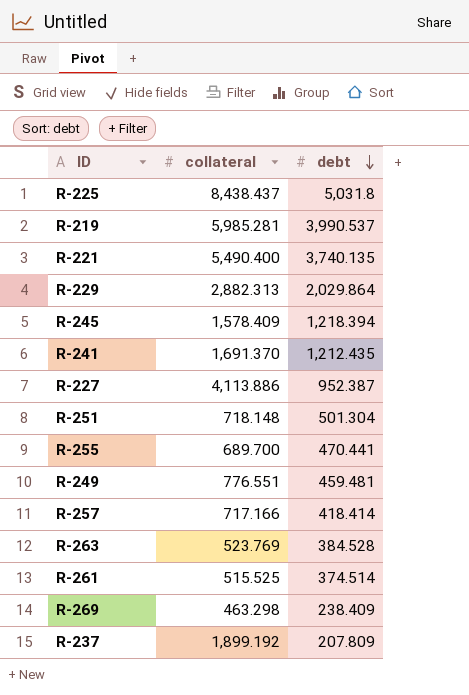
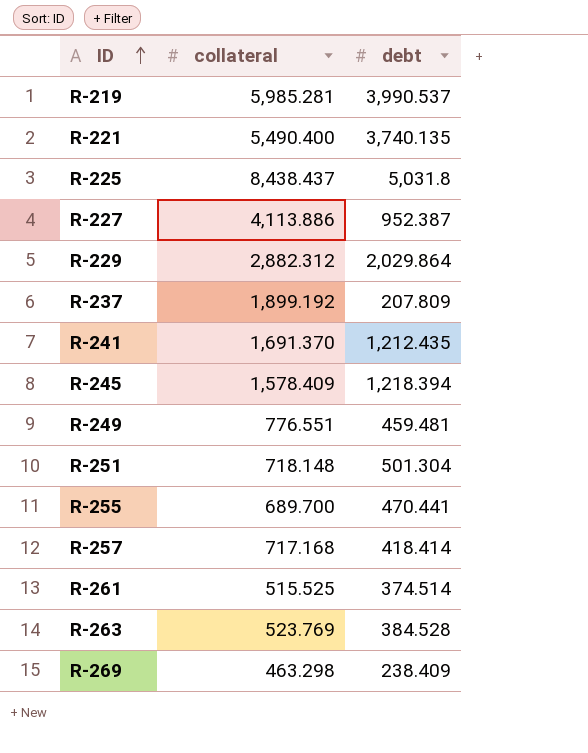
row order: debt descending -> ID ascending
R-229 | collateral: 2,882.313 -> 2,882.312
R-257 | collateral: 717.166 -> 717.168

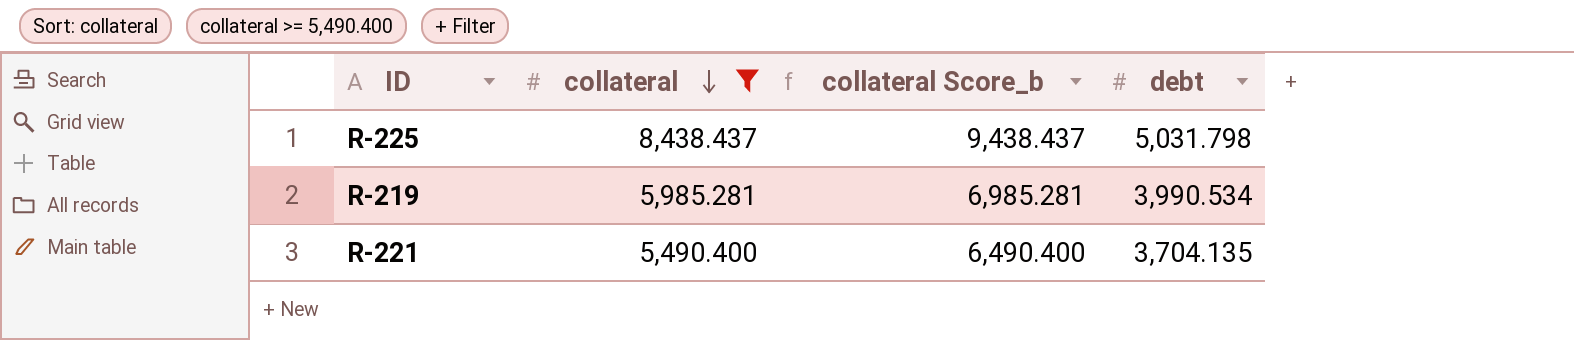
filter: none -> collateral >= 5,490.400
row order: ID ascending -> collateral descending
column collateral Score_b | formula: none -> [collateral] + 1000
R-225 | debt: 5,031.8 -> 5,031.798
R-219 | debt: 3,990.537 -> 3,990.534
R-221 | debt: 3,740.135 -> 3,704.135

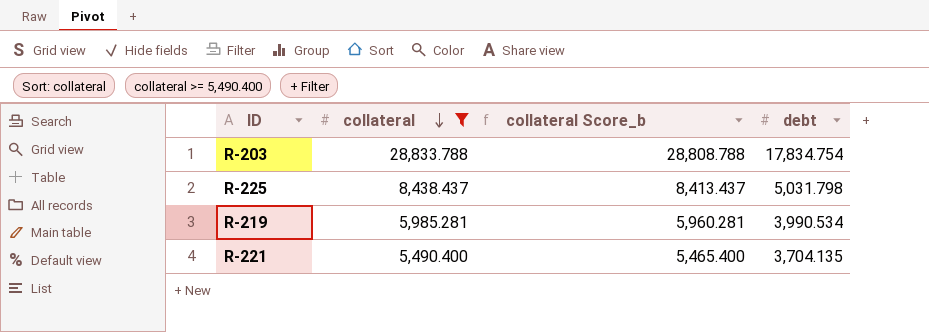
column collateral Score_b | formula: [collateral] + 1000 -> [collateral] - 25
row R-203: none -> 28,833.788 | 28,808.788 | 17,834.754

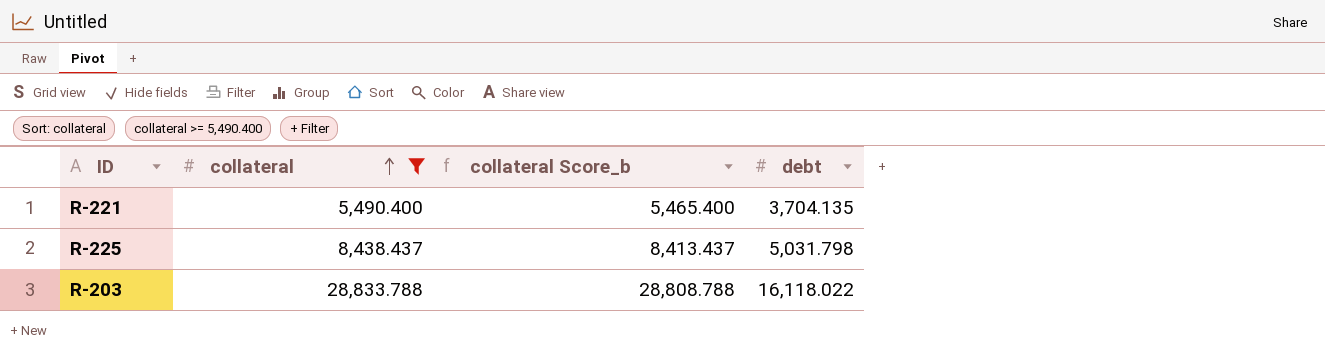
row order: collateral descending -> collateral ascending
row R-219: 5,985.281 | 5,960.281 | 3,990.534 -> none
R-203 | debt: 17,834.754 -> 16,118.022

